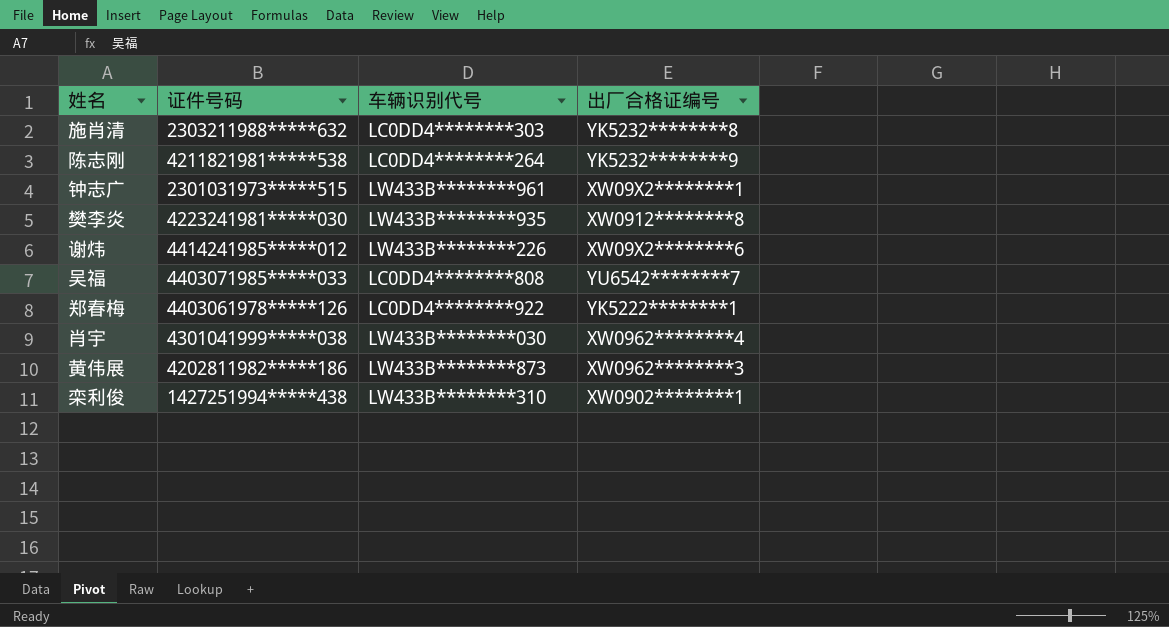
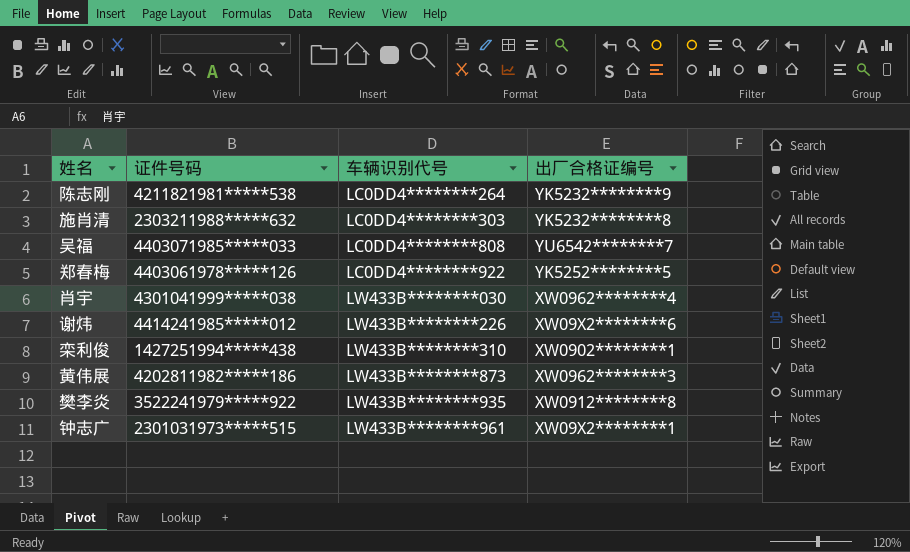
row order: none -> 车辆识别代号 ascending
郑春梅 | 出厂合格证编号: YK5222********1 -> YK5252********5
樊李炎 | 证件号码: 4223241981*****030 -> 3522241979*****922

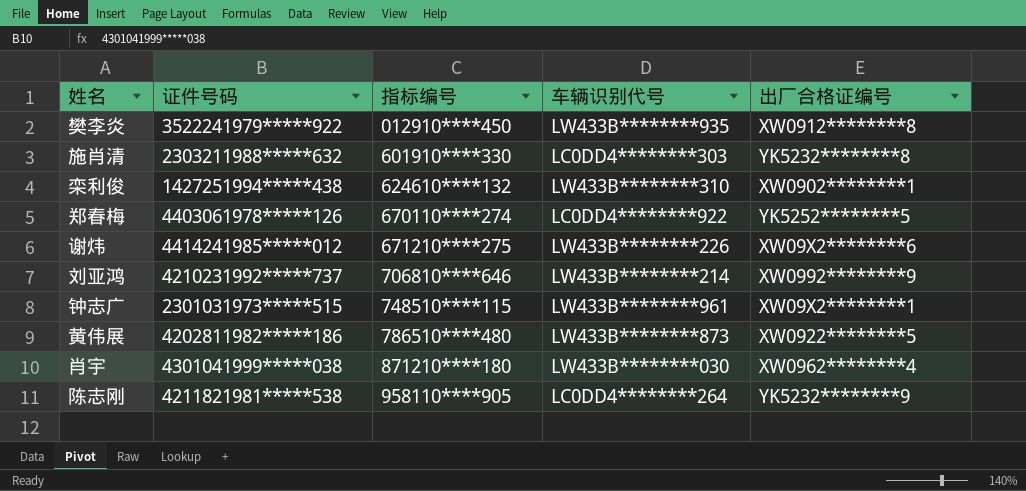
row order: 车辆识别代号 ascending -> 指标编号 ascending
column 指标编号 | position: none -> 3
row 吴福: 4403071985*****033 | LC0DD4********808 | YU6542********7 -> none
row 刘亚鸿: none -> 4210231992*****737 | 706810****646 | LW433B********214 | XW0992********9
黄伟展 | 出厂合格证编号: XW0962********3 -> XW0922********5

